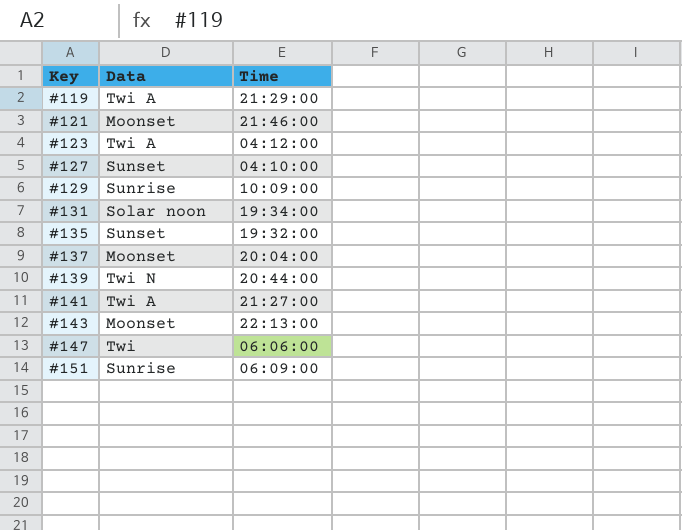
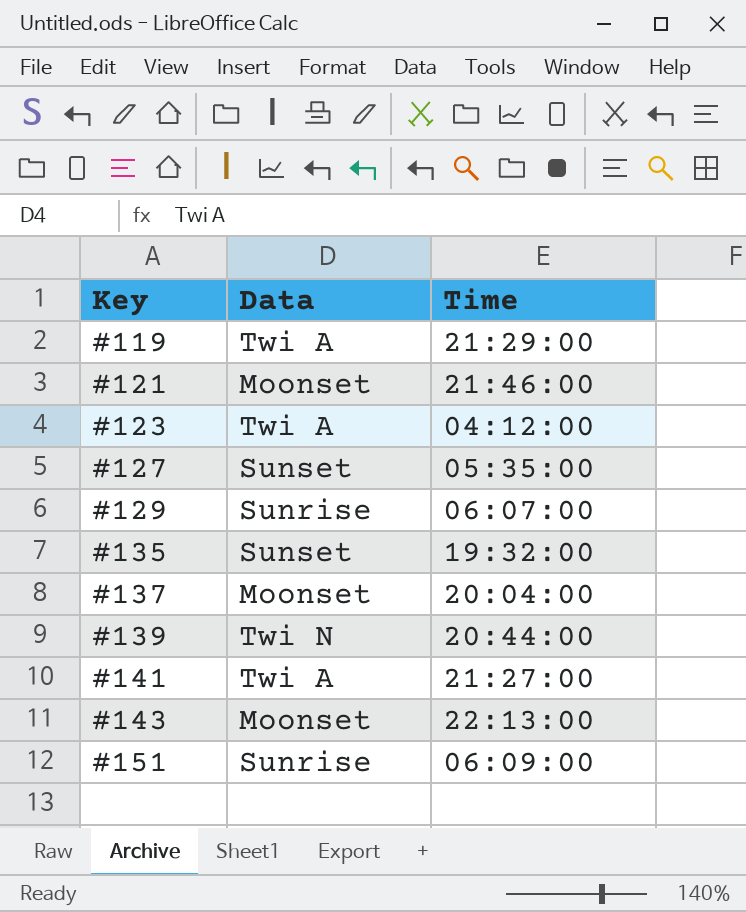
row #131: Solar noon | 19:34:00 -> none
row #147: Twi | 06:06:00 -> none
#127 | Time: 04:10:00 -> 05:35:00
#129 | Time: 10:09:00 -> 06:07:00

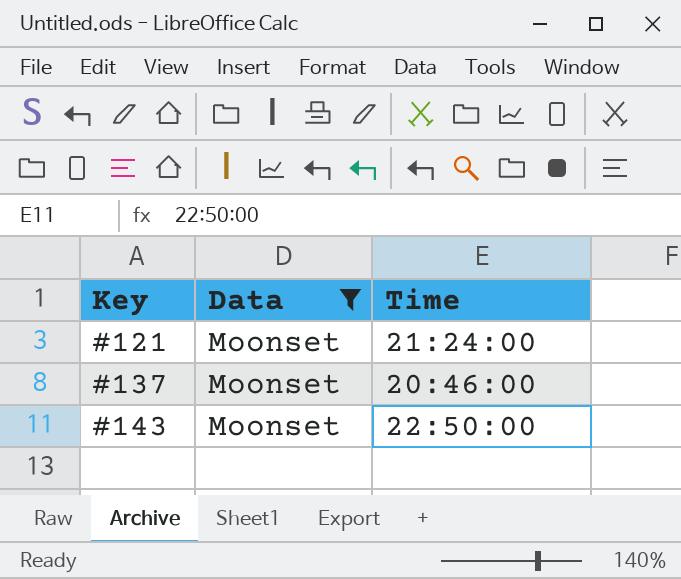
filter: none -> Data = Moonset
#121 | Time: 21:46:00 -> 21:24:00
#137 | Time: 20:04:00 -> 20:46:00
#143 | Time: 22:13:00 -> 22:50:00

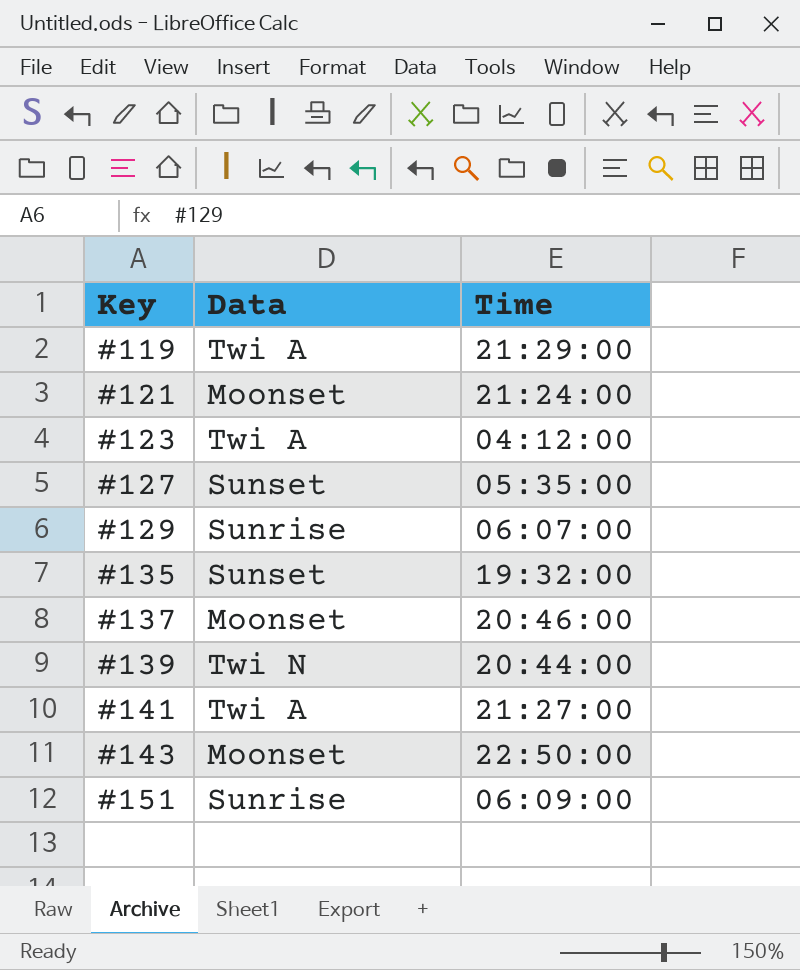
filter: Data = Moonset -> none

